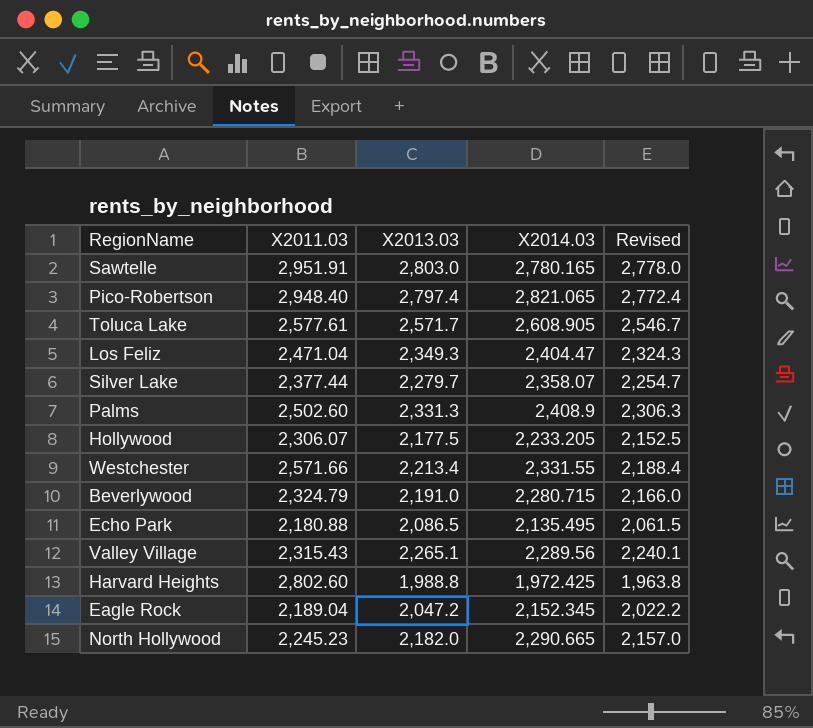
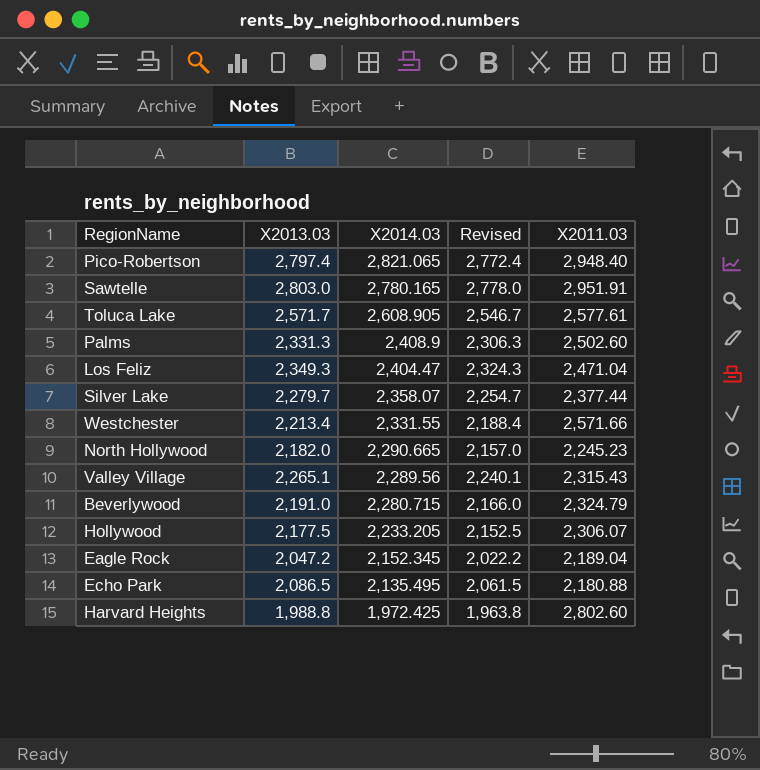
row order: none -> X2014.03 descending
column X2011.03 | position: 2 -> 5

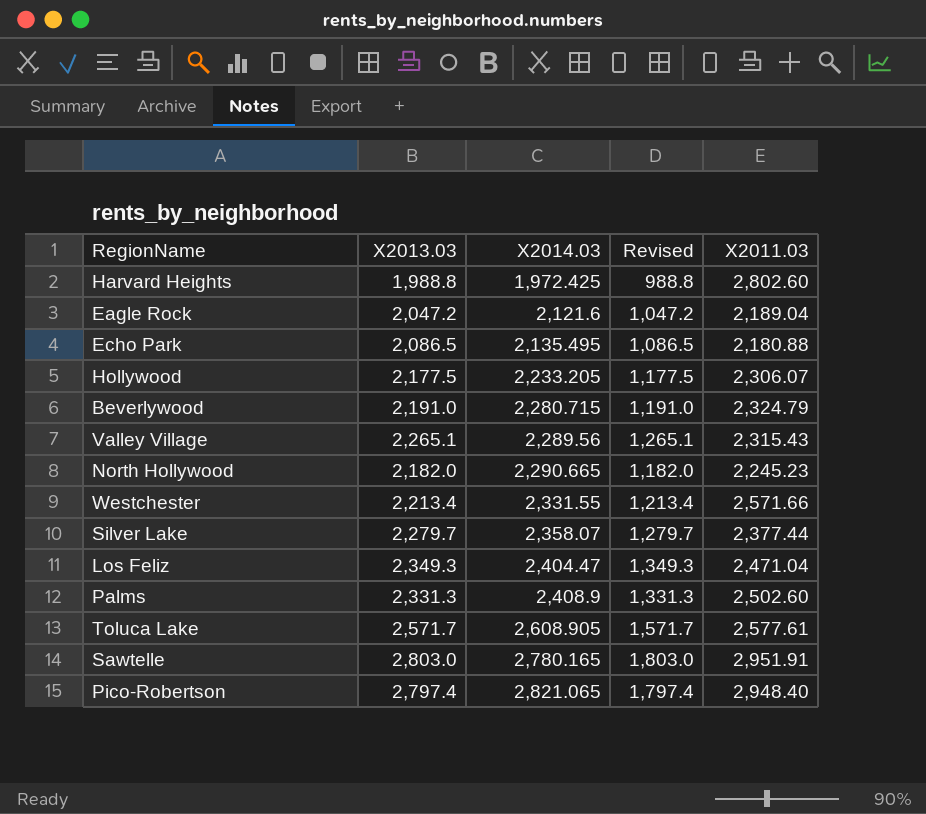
row order: X2014.03 descending -> X2014.03 ascending
column Revised | formula: [X2013.03] - 25 -> [X2013.03] - 1000
Eagle Rock | X2014.03: 2,152.345 -> 2,121.6

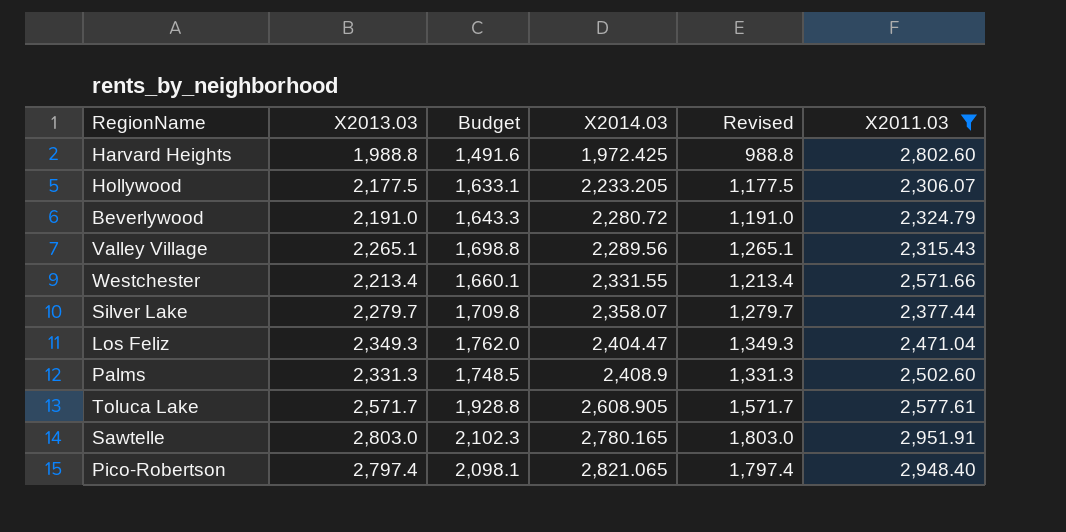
filter: none -> X2011.03 >= 2,306.07
column Budget | formula: none -> [X2013.03] * 0.75
Beverlywood | X2014.03: 2,280.715 -> 2,280.72

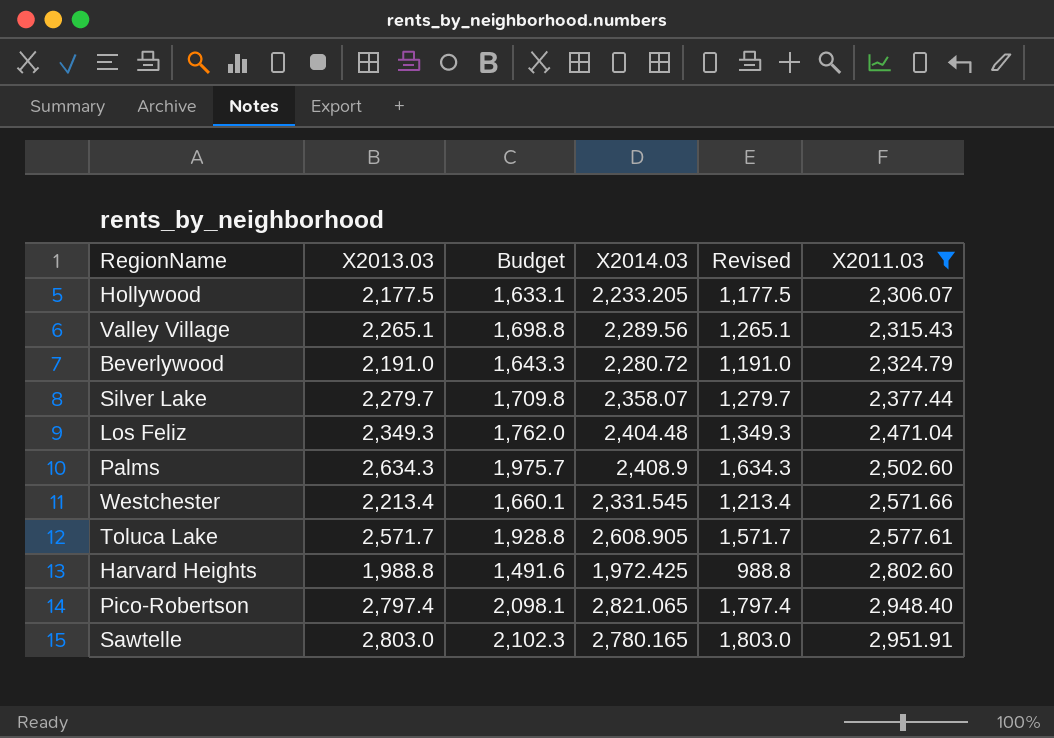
row order: X2014.03 ascending -> X2011.03 ascending
Los Feliz | X2014.03: 2,404.47 -> 2,404.48
Palms | X2013.03: 2,331.3 -> 2,634.3
Palms | Budget: 1,748.5 -> 1,975.7
Palms | Revised: 1,331.3 -> 1,634.3
Westchester | X2014.03: 2,331.55 -> 2,331.545

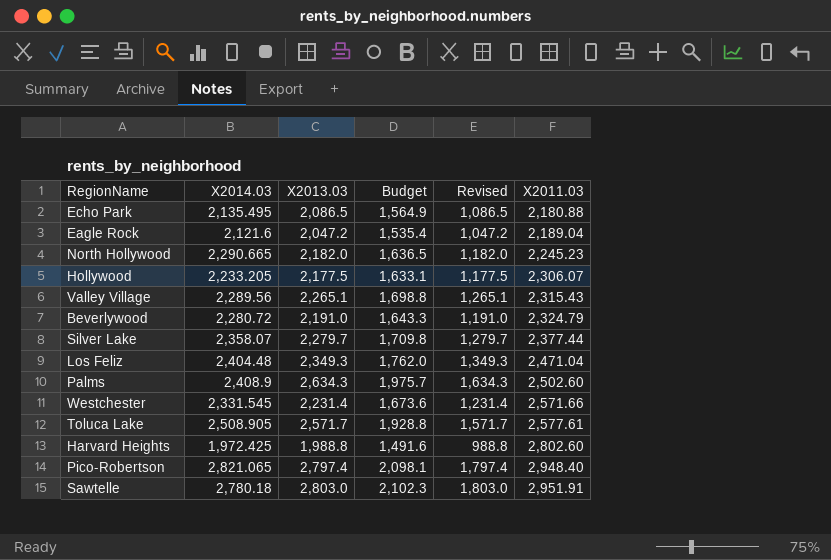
filter: X2011.03 >= 2,306.07 -> none
column X2014.03 | position: 4 -> 2
Westchester | X2013.03: 2,213.4 -> 2,231.4
Westchester | Budget: 1,660.1 -> 1,673.6
Westchester | Revised: 1,213.4 -> 1,231.4
Toluca Lake | X2014.03: 2,608.905 -> 2,508.905
Sawtelle | X2014.03: 2,780.165 -> 2,780.18

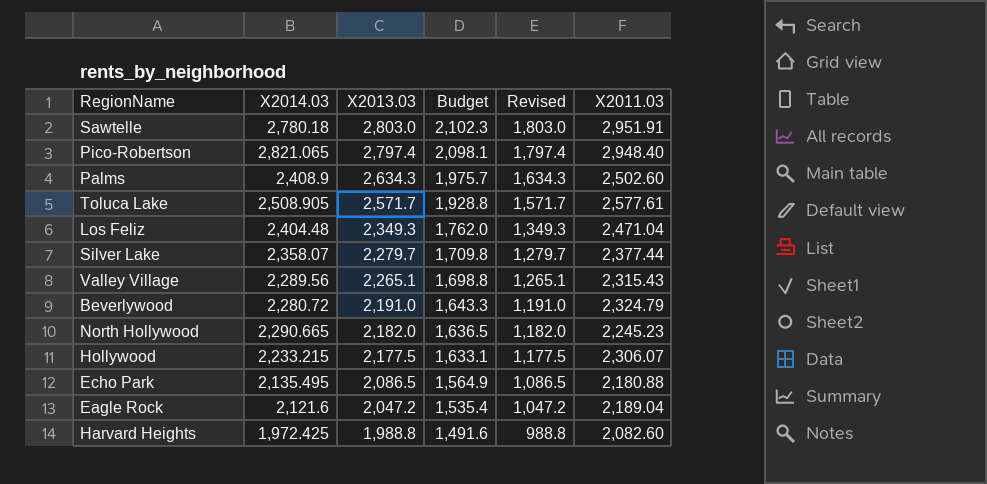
row order: X2011.03 ascending -> X2013.03 descending
row Westchester: 2,331.545 | 2,231.4 | 1,673.6 | 1,231.4 | 2,571.66 -> none
Hollywood | X2014.03: 2,233.205 -> 2,233.215
Harvard Heights | X2011.03: 2,802.60 -> 2,082.60

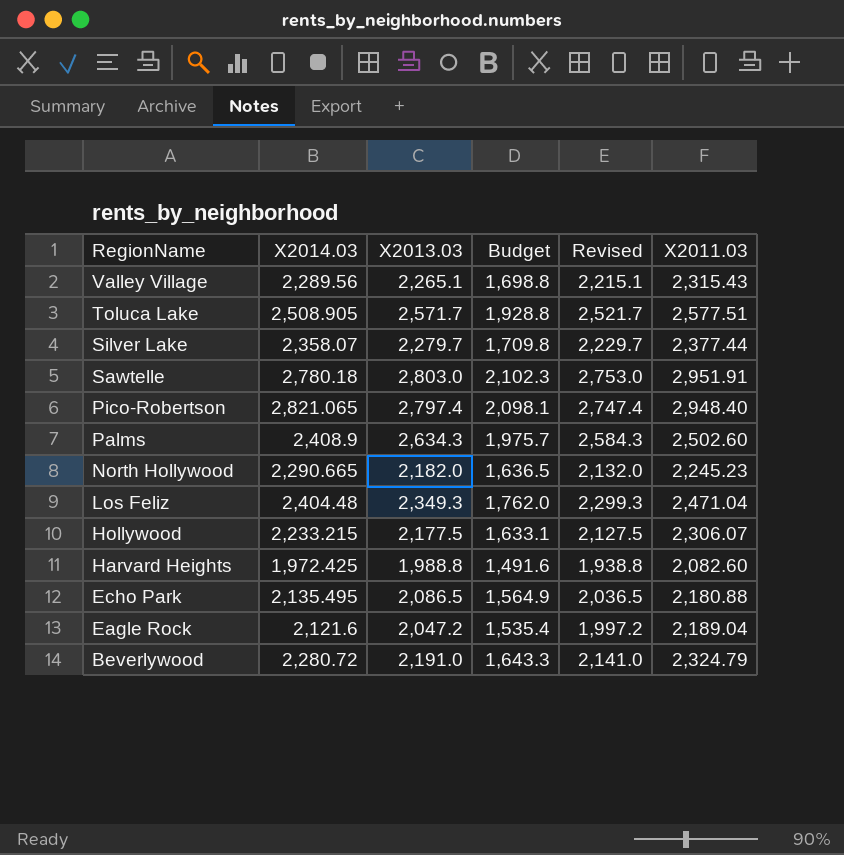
row order: X2013.03 descending -> RegionName descending
column Revised | formula: [X2013.03] - 1000 -> [X2013.03] - 50
Toluca Lake | X2011.03: 2,577.61 -> 2,577.51

